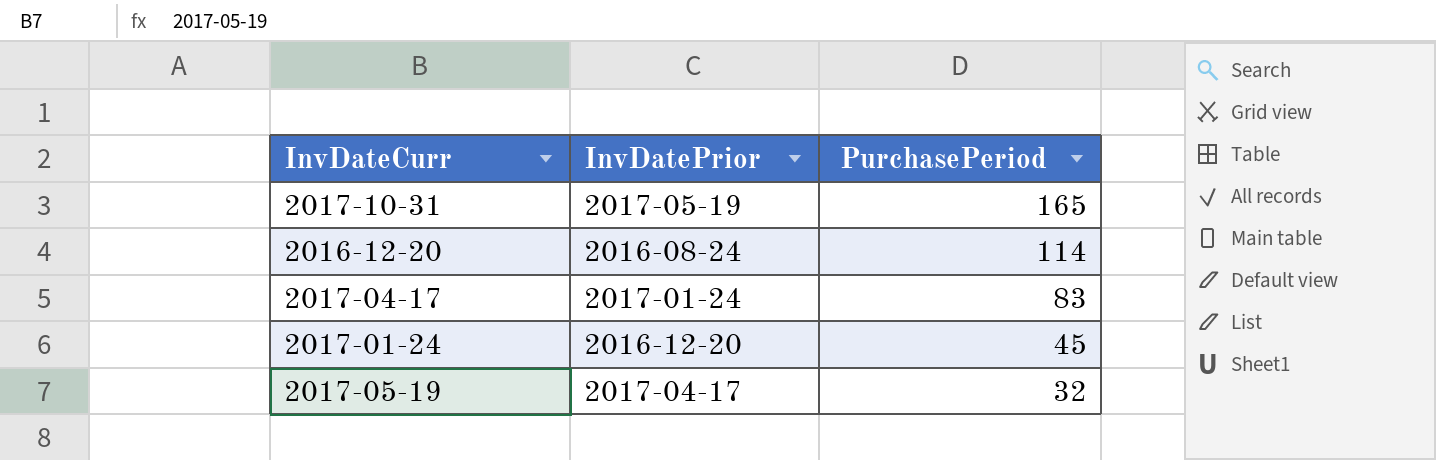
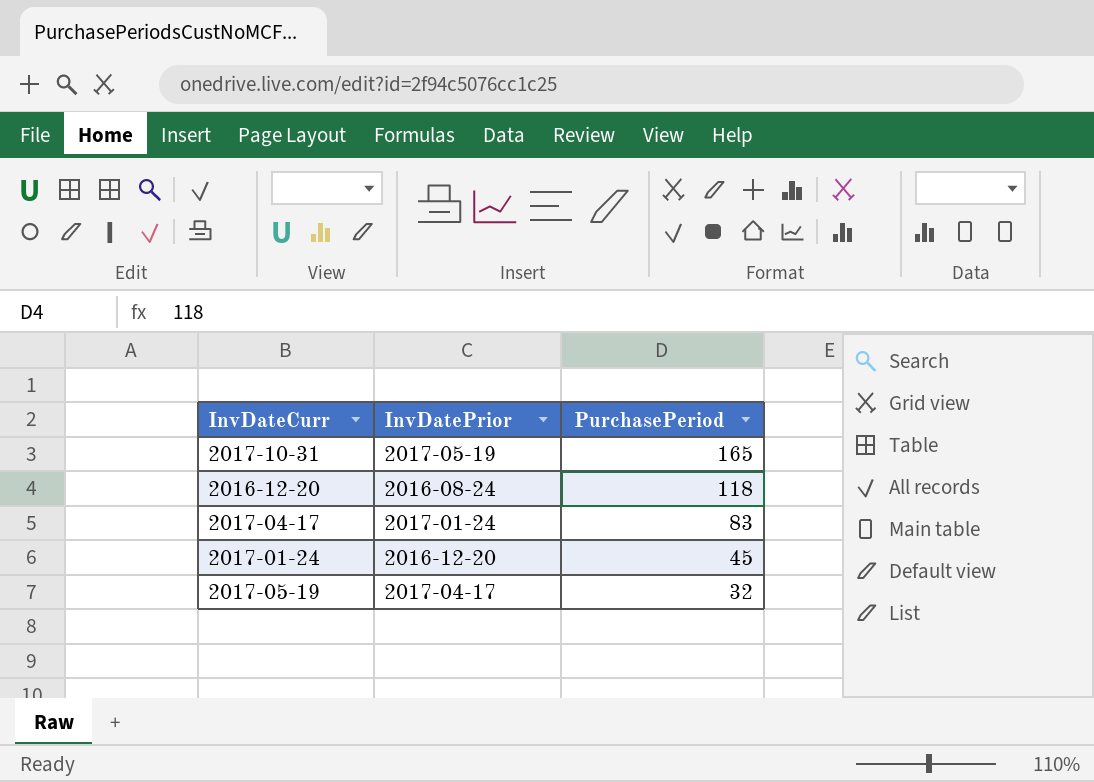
2016-12-20 | PurchasePeriod: 114 -> 118

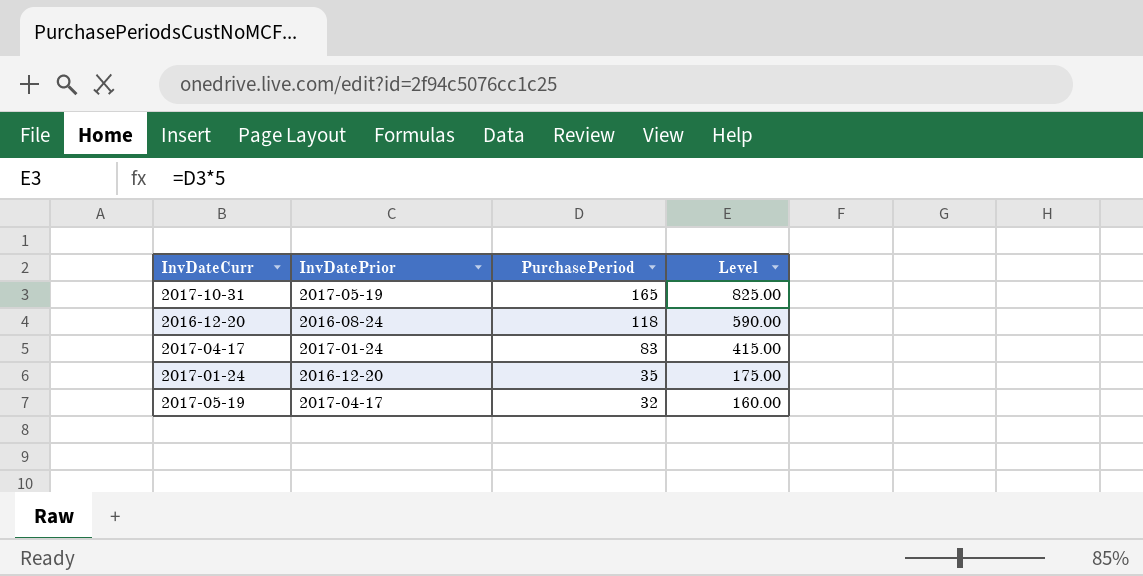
column Level | formula: none -> [PurchasePeriod] * 5
2017-01-24 | PurchasePeriod: 45 -> 35

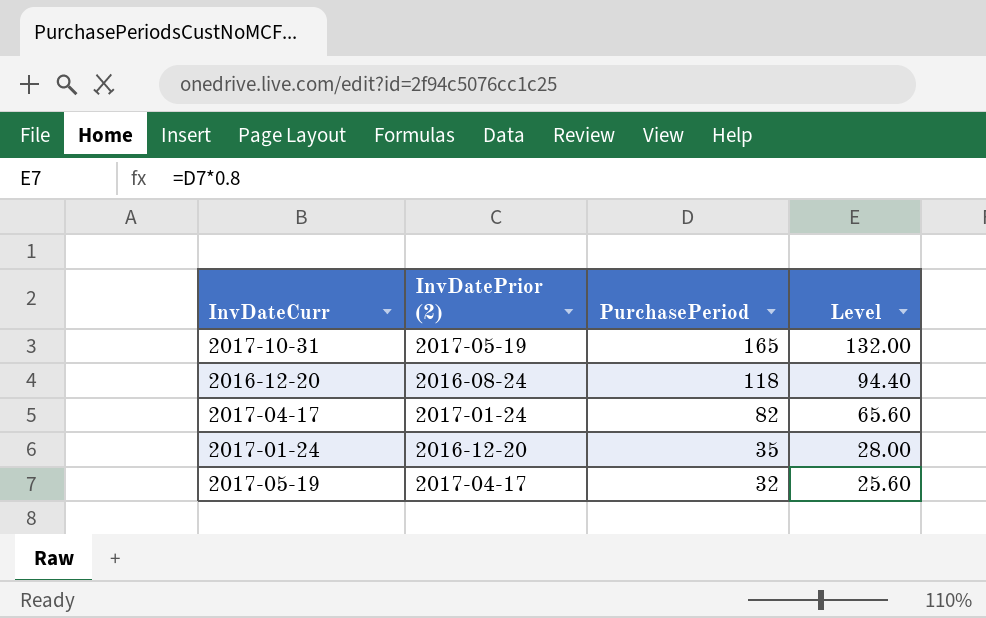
column name: InvDatePrior -> InvDatePrior (2)
column Level | formula: [PurchasePeriod] * 5 -> [PurchasePeriod] * 0.8
2017-04-17 | PurchasePeriod: 83 -> 82

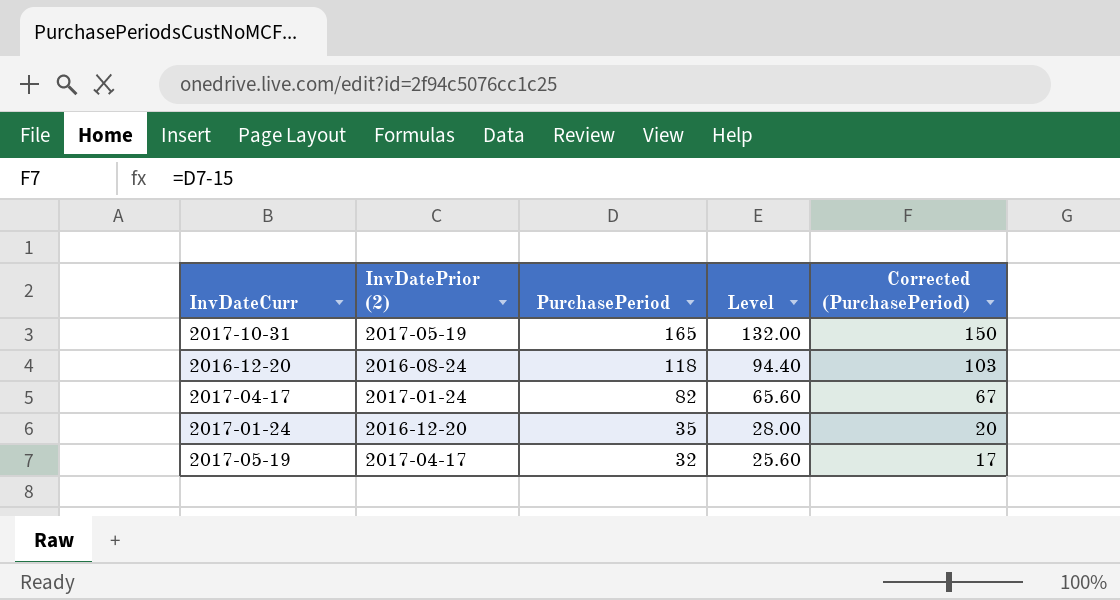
column Corrected (PurchasePeriod) | formula: none -> [PurchasePeriod] - 15

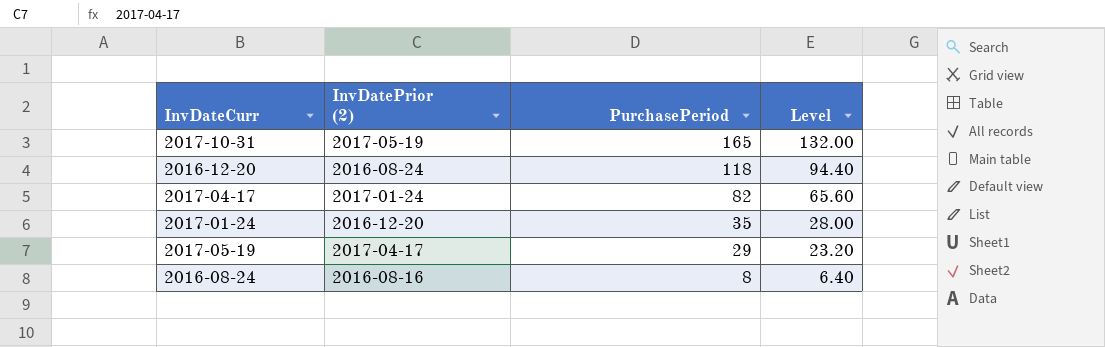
column Corrected (PurchasePeriod) | formula: [PurchasePeriod] - 15 -> none
2017-05-19 | PurchasePeriod: 32 -> 29
2017-05-19 | Level: 25.60 -> 23.20
row 2016-08-24: none -> 2016-08-16 | 8 | 6.40

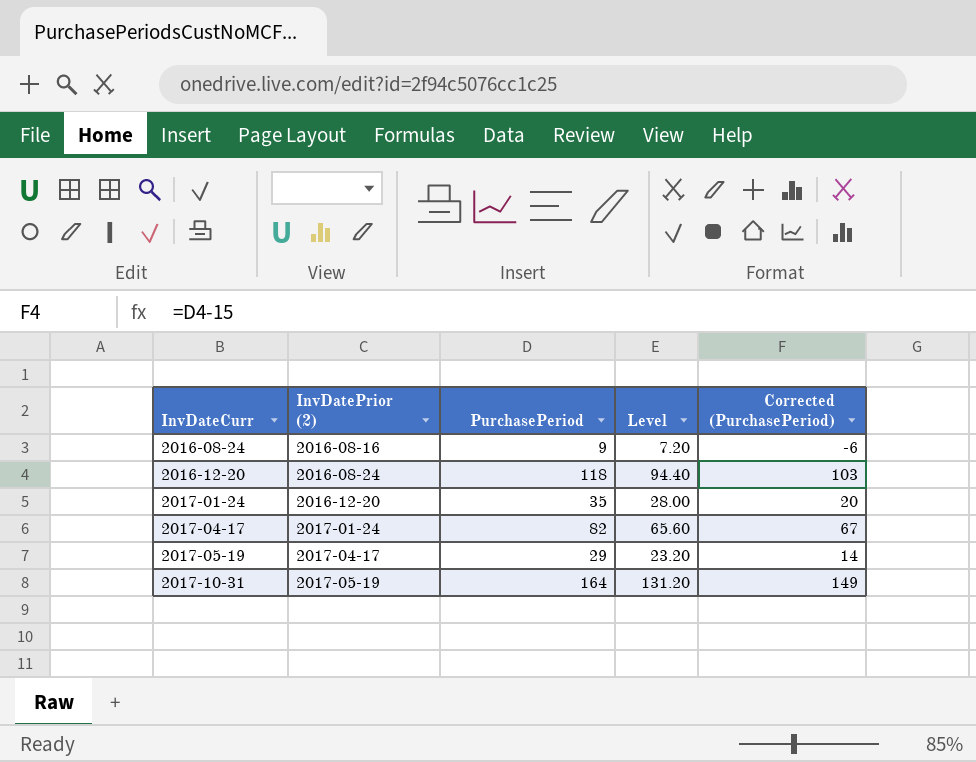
row order: PurchasePeriod descending -> InvDateCurr ascending
column Corrected (PurchasePeriod) | formula: none -> [PurchasePeriod] - 15
2016-08-24 | PurchasePeriod: 8 -> 9
2016-08-24 | Level: 6.40 -> 7.20
2017-10-31 | PurchasePeriod: 165 -> 164
2017-10-31 | Level: 132.00 -> 131.20

